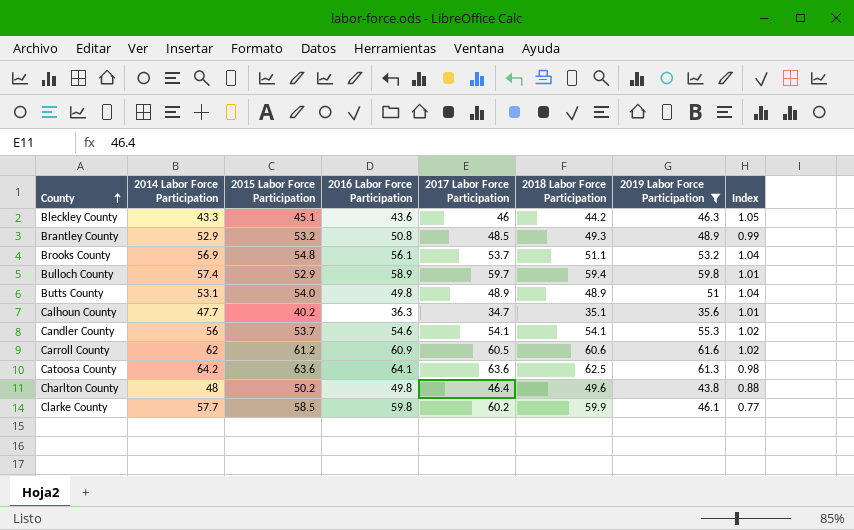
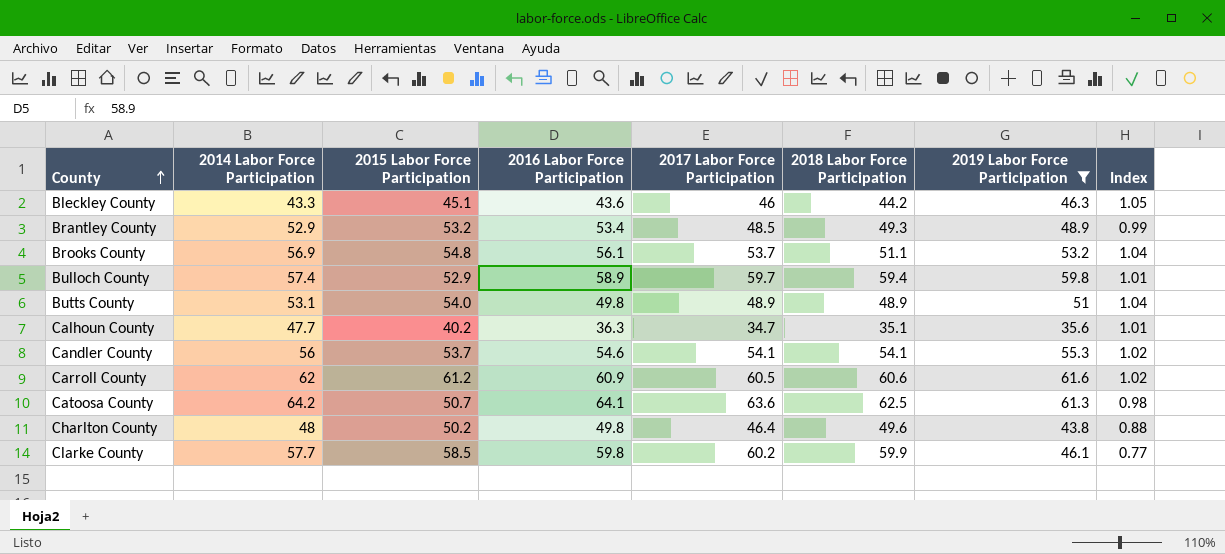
Brantley County | 2016 Labor Force Participation: 50.8 -> 53.4
Catoosa County | 2015 Labor Force Participation: 63.6 -> 50.7

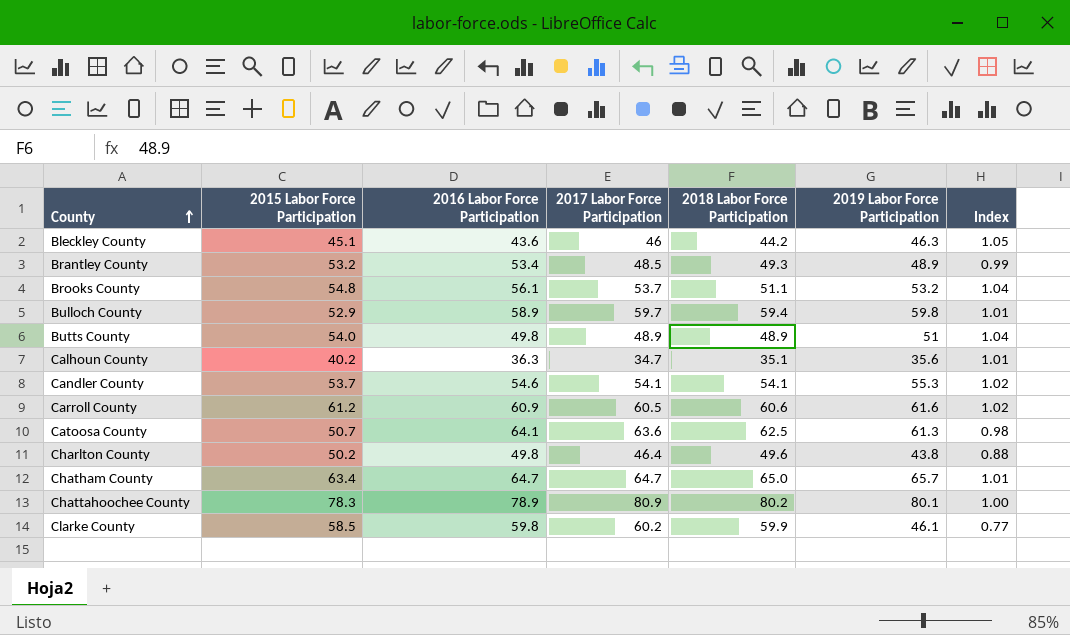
filter: 2019 Labor Force Participation <= 61.6 -> none
column 2014 Labor Force Participation | position: 2 -> none

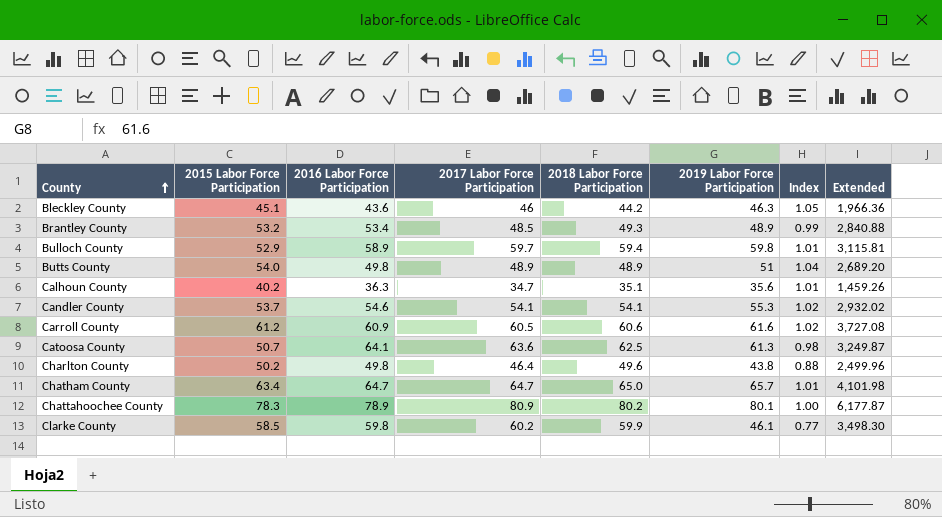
column Extended | formula: none -> [2015 Labor Force Participation] * [2016 Labor Force Participation]
row Brooks County: 54.8 | 56.1 | 53.7 | 51.1 | 53.2 | 1.04 -> none

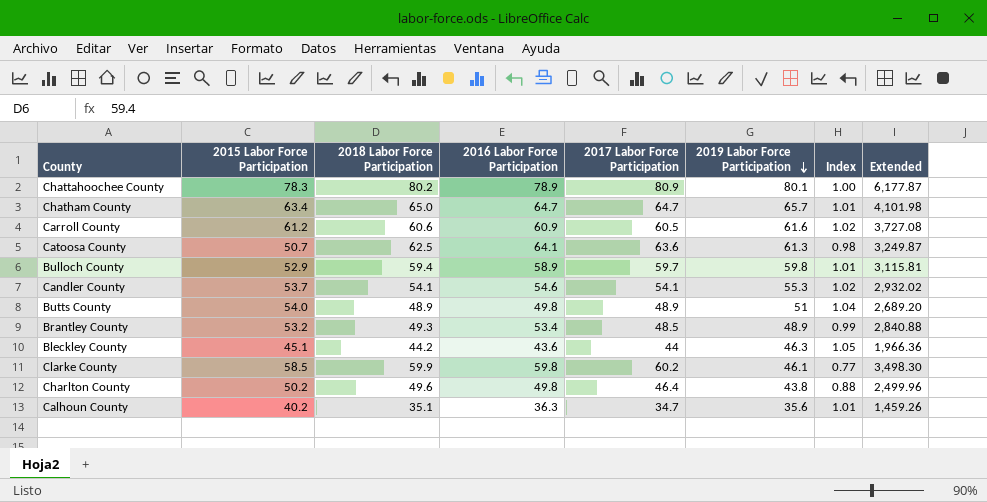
row order: County ascending -> 2019 Labor Force Participation descending
column 2018 Labor Force Participation | position: 5 -> 3
Bleckley County | 2017 Labor Force Participation: 46 -> 44

